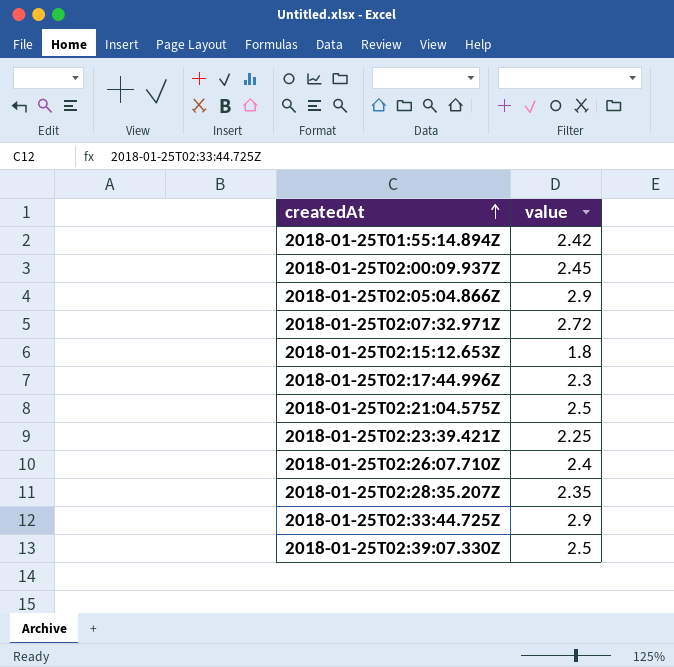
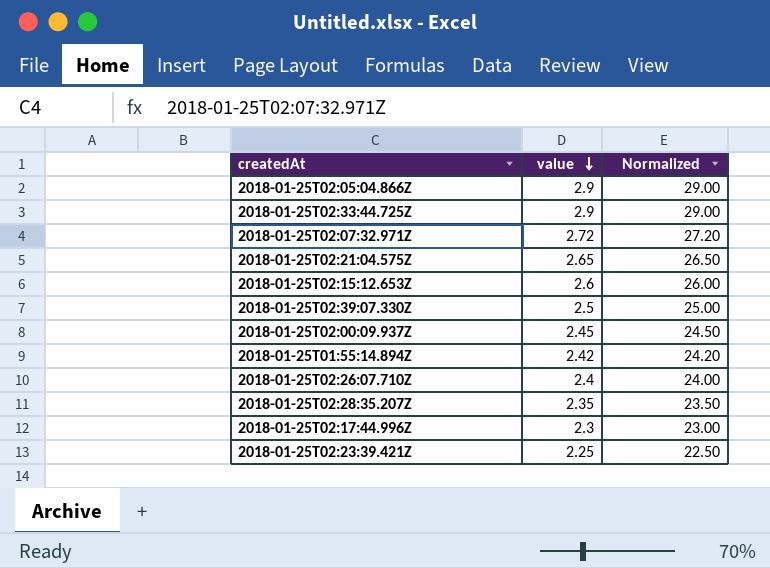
row order: createdAt ascending -> value descending
column Normalized | formula: none -> [value] * 10
2018-01-25T02:21:04.575Z | value: 2.5 -> 2.65
2018-01-25T02:15:12.653Z | value: 1.8 -> 2.6

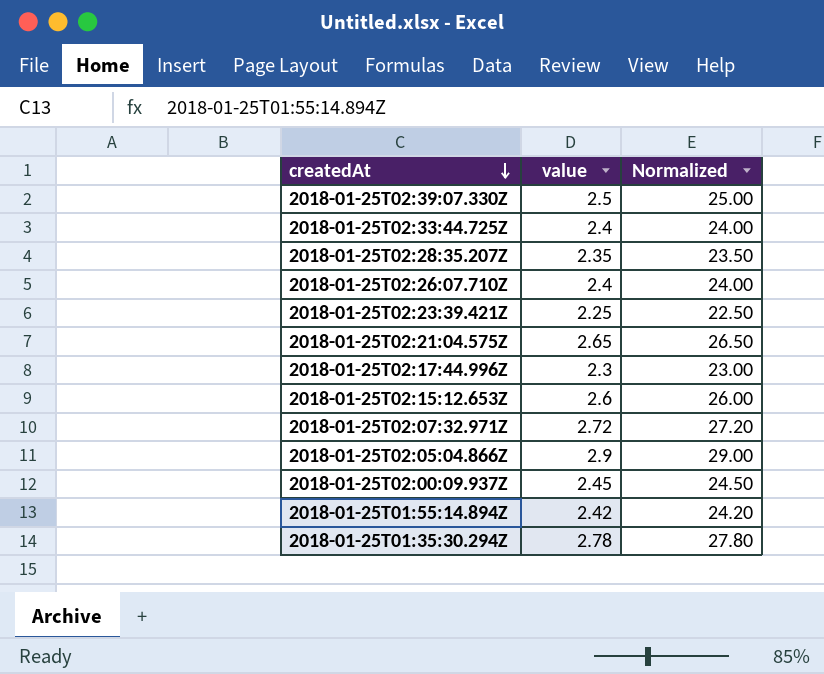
row order: value descending -> createdAt descending
2018-01-25T02:33:44.725Z | value: 2.9 -> 2.4
2018-01-25T02:33:44.725Z | Normalized: 29.00 -> 24.00
row 2018-01-25T01:35:30.294Z: none -> 2.78 | 27.80

